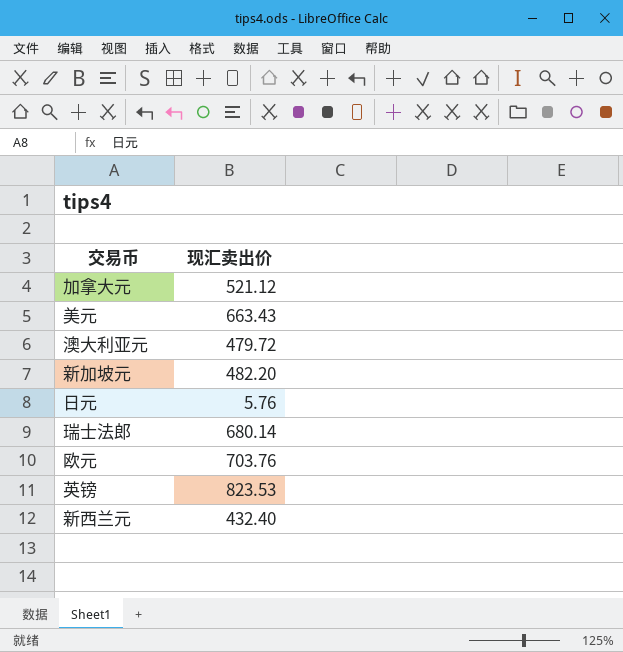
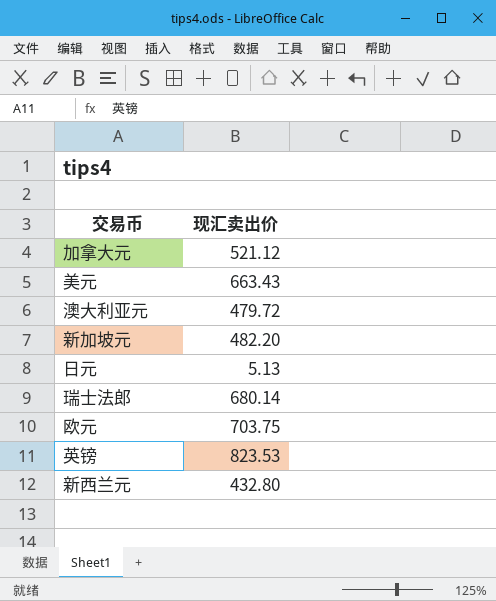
日元 | 现汇卖出价: 5.76 -> 5.13
欧元 | 现汇卖出价: 703.76 -> 703.75
新西兰元 | 现汇卖出价: 432.40 -> 432.80

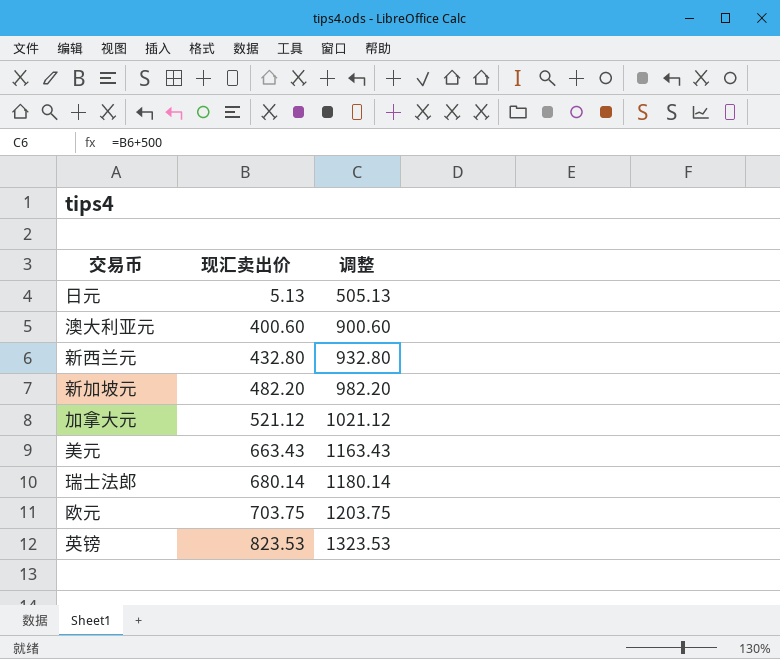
row order: none -> 现汇卖出价 ascending
column 调整 | formula: none -> [现汇卖出价] + 500
澳大利亚元 | 现汇卖出价: 479.72 -> 400.60

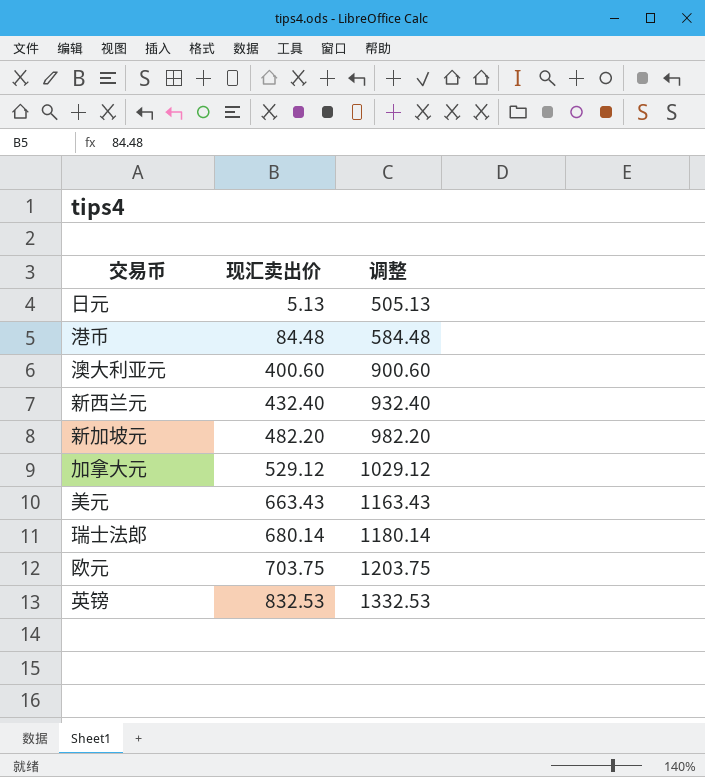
row 港币: none -> 84.48 | 584.48
新西兰元 | 现汇卖出价: 432.80 -> 432.40
新西兰元 | 调整: 932.80 -> 932.40
加拿大元 | 现汇卖出价: 521.12 -> 529.12
加拿大元 | 调整: 1021.12 -> 1029.12
英镑 | 现汇卖出价: 823.53 -> 832.53
英镑 | 调整: 1323.53 -> 1332.53

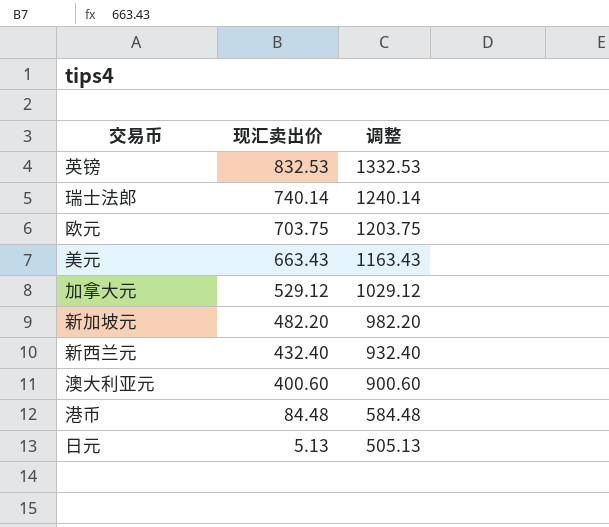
row order: 现汇卖出价 ascending -> 现汇卖出价 descending
瑞士法郎 | 现汇卖出价: 680.14 -> 740.14
瑞士法郎 | 调整: 1180.14 -> 1240.14

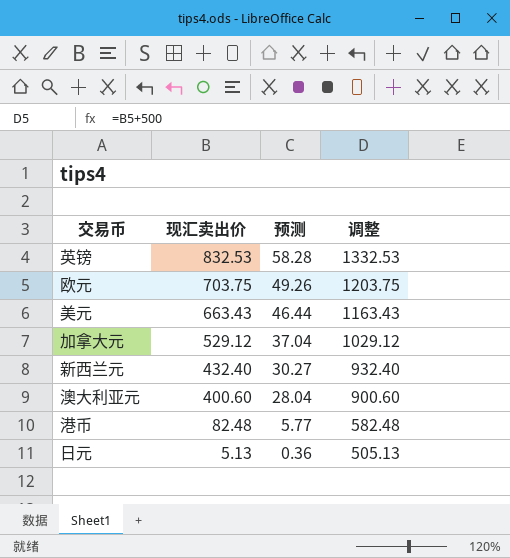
column 预测 | formula: none -> [现汇卖出价] * 0.07
row 瑞士法郎: 740.14 | 1240.14 -> none
row 新加坡元: 482.20 | 982.20 -> none
港币 | 现汇卖出价: 84.48 -> 82.48
港币 | 调整: 584.48 -> 582.48

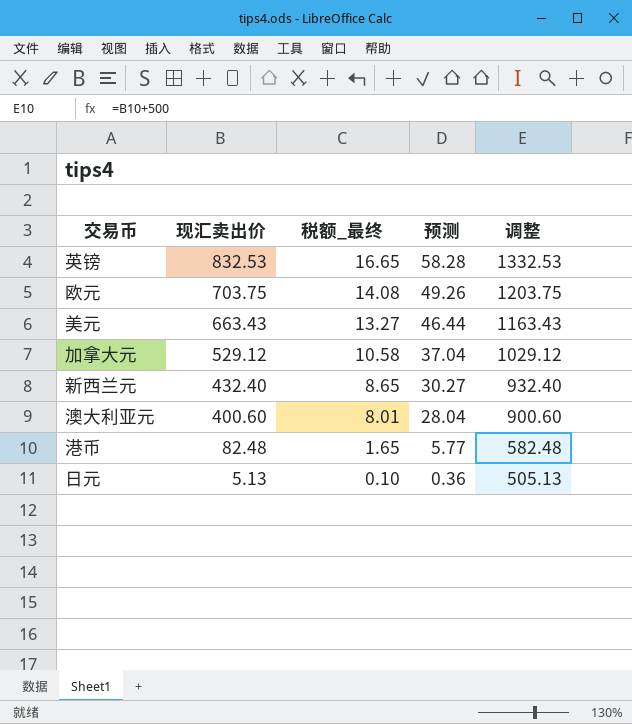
column 税额_最终 | formula: none -> [现汇卖出价] * 0.02

